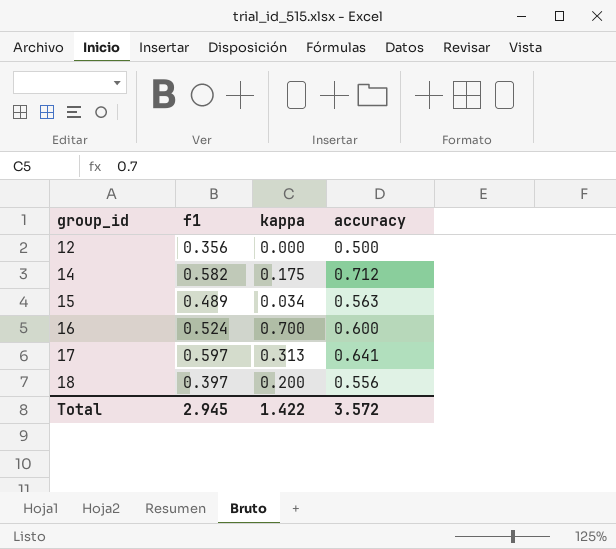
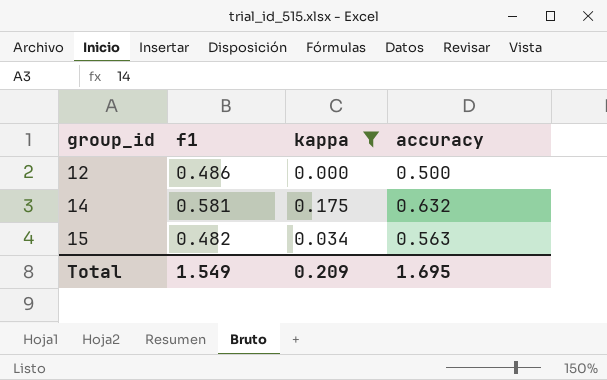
filter: none -> kappa <= 0.175
12 | f1: 0.356 -> 0.486
14 | f1: 0.582 -> 0.581
14 | accuracy: 0.712 -> 0.632
15 | f1: 0.489 -> 0.482
Total | f1: 2.945 -> 1.549
Total | kappa: 1.422 -> 0.209
Total | accuracy: 3.572 -> 1.695

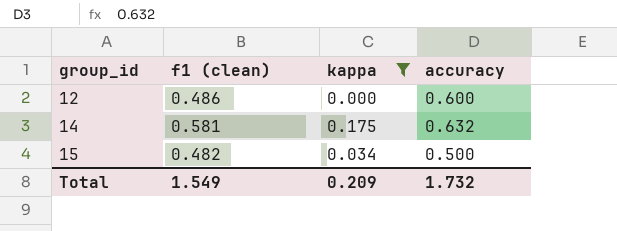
column name: f1 -> f1 (clean)
12 | accuracy: 0.500 -> 0.600
15 | accuracy: 0.563 -> 0.500
Total | accuracy: 1.695 -> 1.732

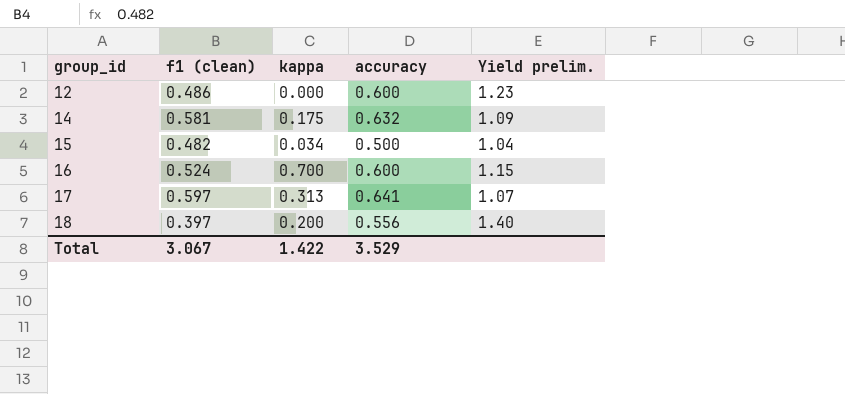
filter: kappa <= 0.175 -> none
column Yield prelim. | formula: none -> [accuracy] / [f1 (clean)]
Total | f1 (clean): 1.549 -> 3.067
Total | kappa: 0.209 -> 1.422
Total | accuracy: 1.732 -> 3.529

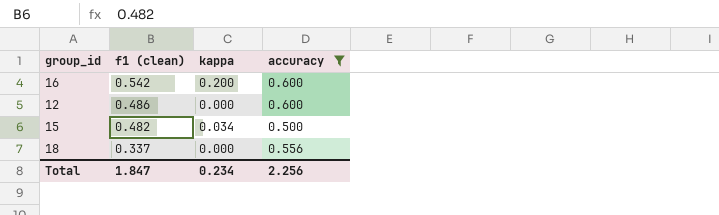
filter: none -> accuracy <= 0.600
row order: group_id ascending -> f1 (clean) descending
column Yield prelim. | formula: [accuracy] / [f1 (clean)] -> none
16 | f1 (clean): 0.524 -> 0.542
16 | kappa: 0.700 -> 0.200
18 | f1 (clean): 0.397 -> 0.337
18 | kappa: 0.200 -> 0.000
Total | f1 (clean): 3.067 -> 1.847
Total | kappa: 1.422 -> 0.234
Total | accuracy: 3.529 -> 2.256

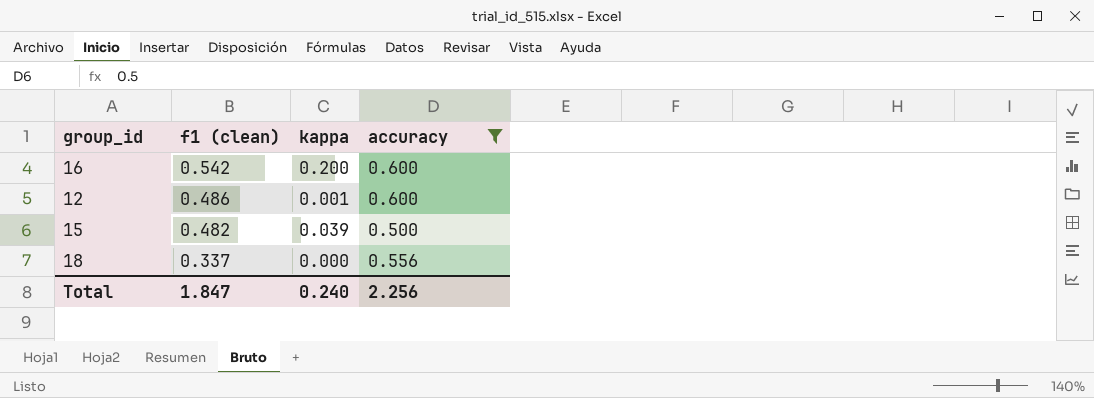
12 | kappa: 0.000 -> 0.001
15 | kappa: 0.034 -> 0.039
Total | kappa: 0.234 -> 0.240

